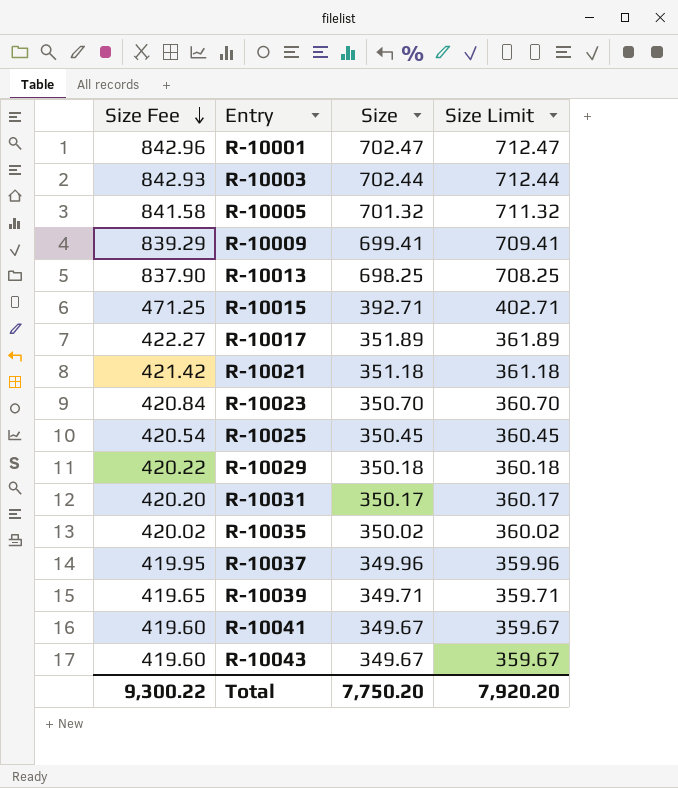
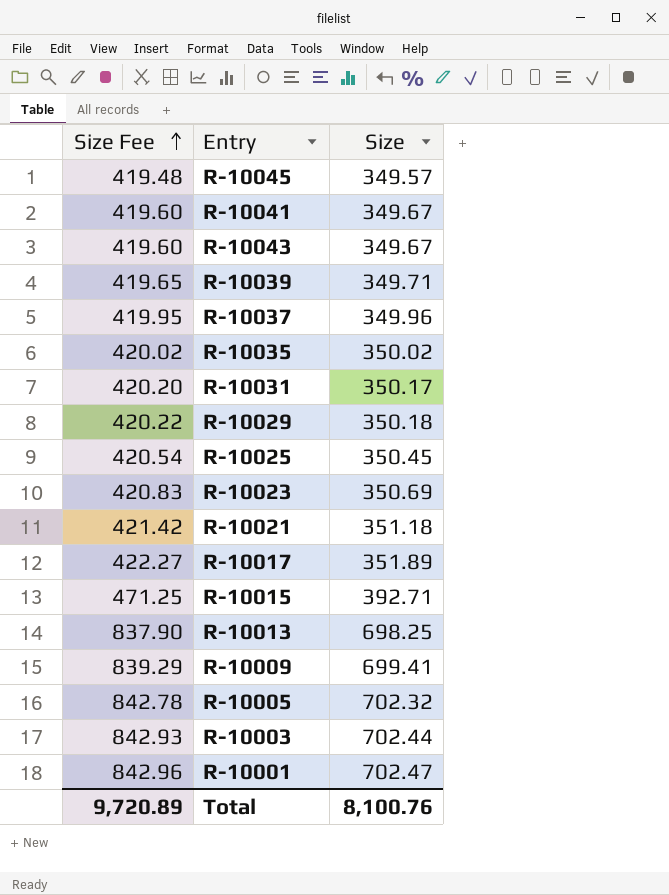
row order: Size Fee descending -> Size Fee ascending
column Size Limit | formula: [Size] + 10 -> none
row R-10045: none -> 419.48 | 349.57
R-10023 | Size Fee: 420.84 -> 420.83
R-10023 | Size: 350.70 -> 350.69
R-10005 | Size Fee: 841.58 -> 842.78
R-10005 | Size: 701.32 -> 702.32
Total | Size Fee: 9,300.22 -> 9,720.89
Total | Size: 7,750.20 -> 8,100.76

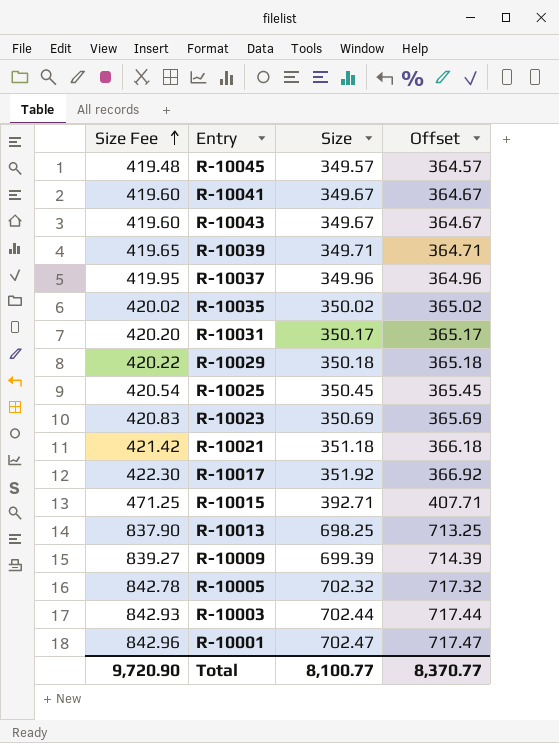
column Offset | formula: none -> [Size] + 15
R-10017 | Size Fee: 422.27 -> 422.30
R-10017 | Size: 351.89 -> 351.92
R-10009 | Size Fee: 839.29 -> 839.27
R-10009 | Size: 699.41 -> 699.39
Total | Size Fee: 9,720.89 -> 9,720.90
Total | Size: 8,100.76 -> 8,100.77

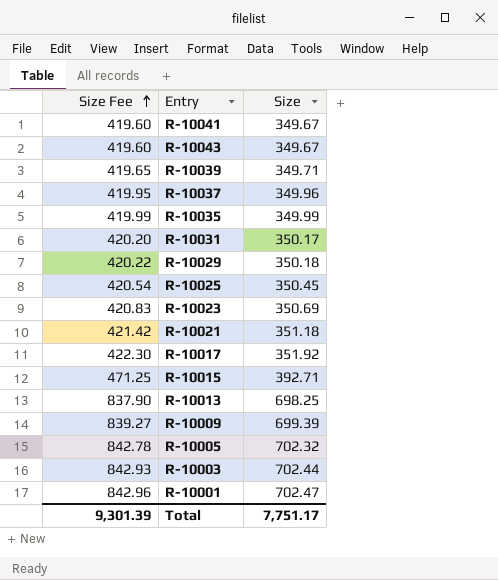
column Offset | formula: [Size] + 15 -> none
row R-10045: 419.48 | 349.57 | 364.57 -> none
R-10035 | Size Fee: 420.02 -> 419.99
R-10035 | Size: 350.02 -> 349.99
Total | Size Fee: 9,720.90 -> 9,301.39
Total | Size: 8,100.77 -> 7,751.17

